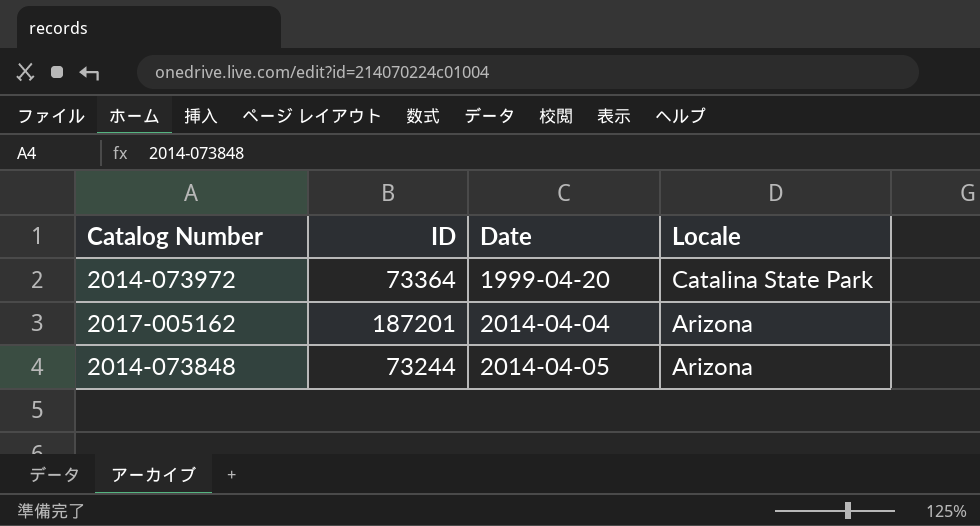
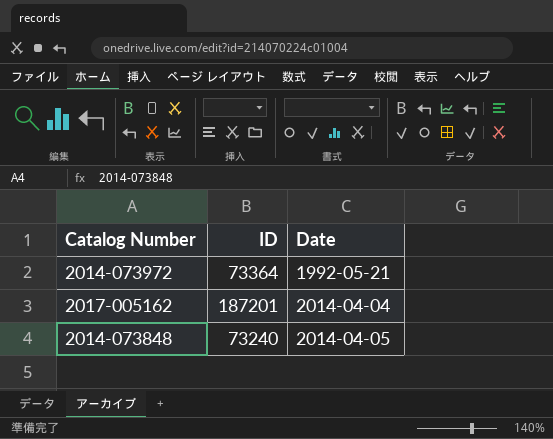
column Locale | position: 4 -> none
2014-073972 | Date: 1999-04-20 -> 1992-05-21
2014-073848 | ID: 73244 -> 73240

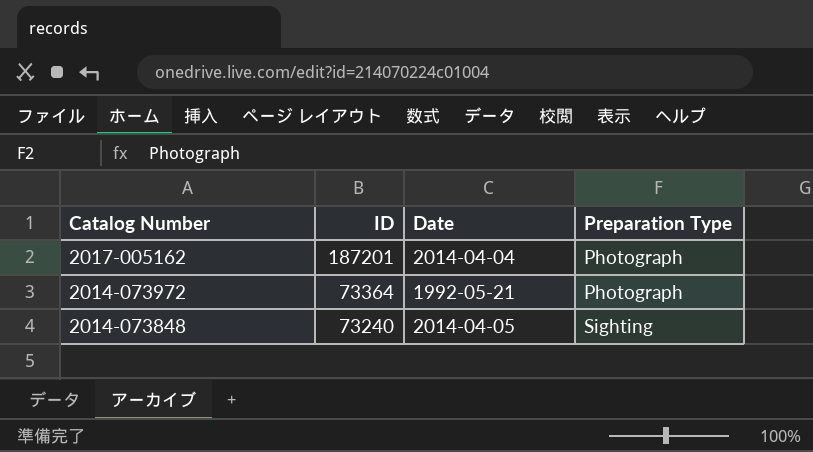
row order: Date ascending -> Catalog Number descending
column Preparation Type | position: none -> 4

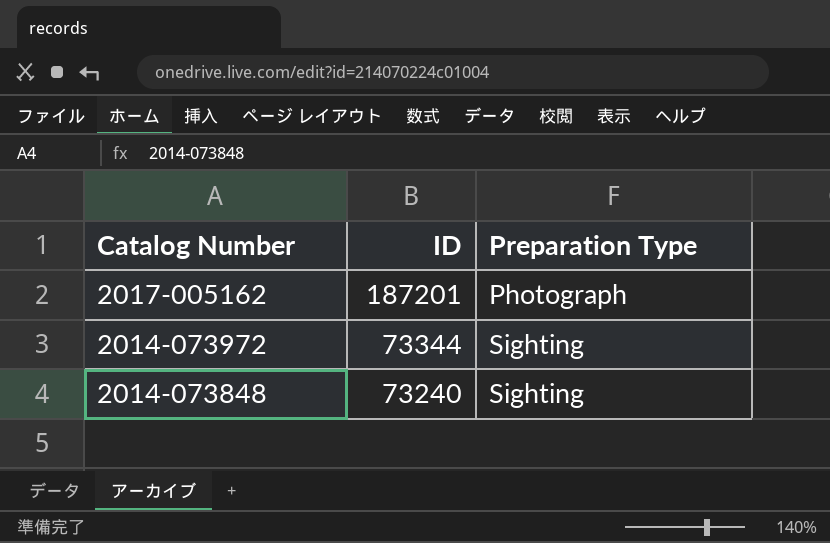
column Date | position: 3 -> none
2014-073972 | ID: 73364 -> 73344
2014-073972 | Preparation Type: Photograph -> Sighting

